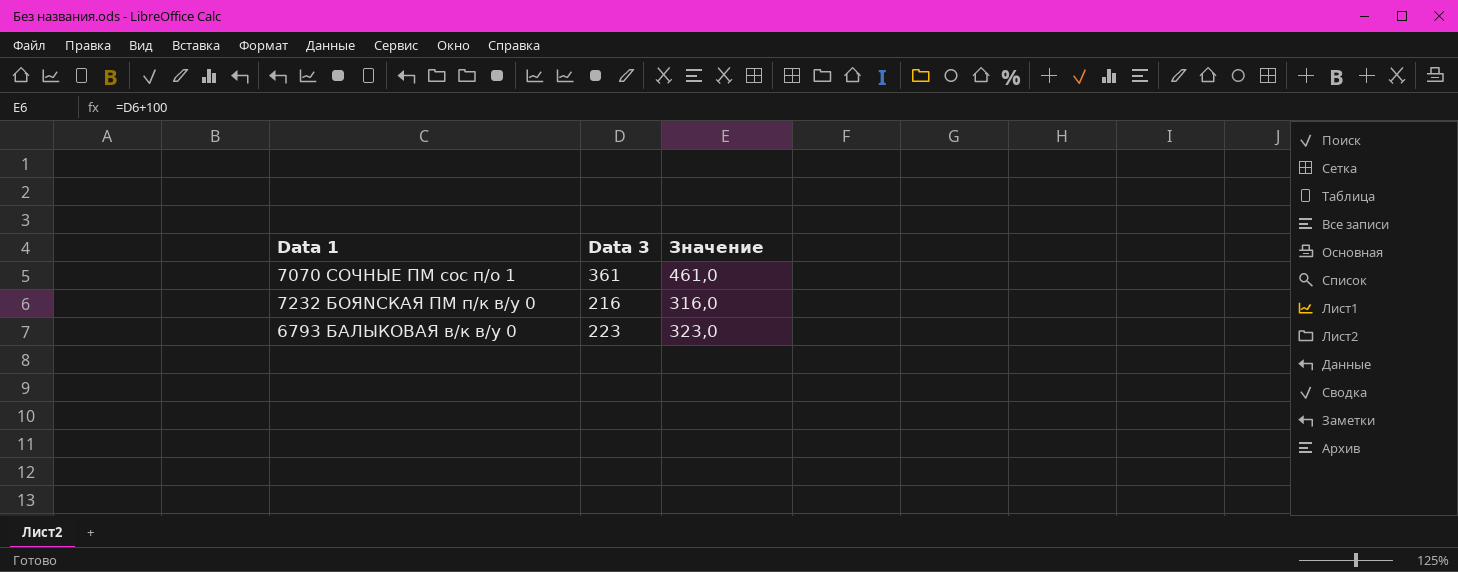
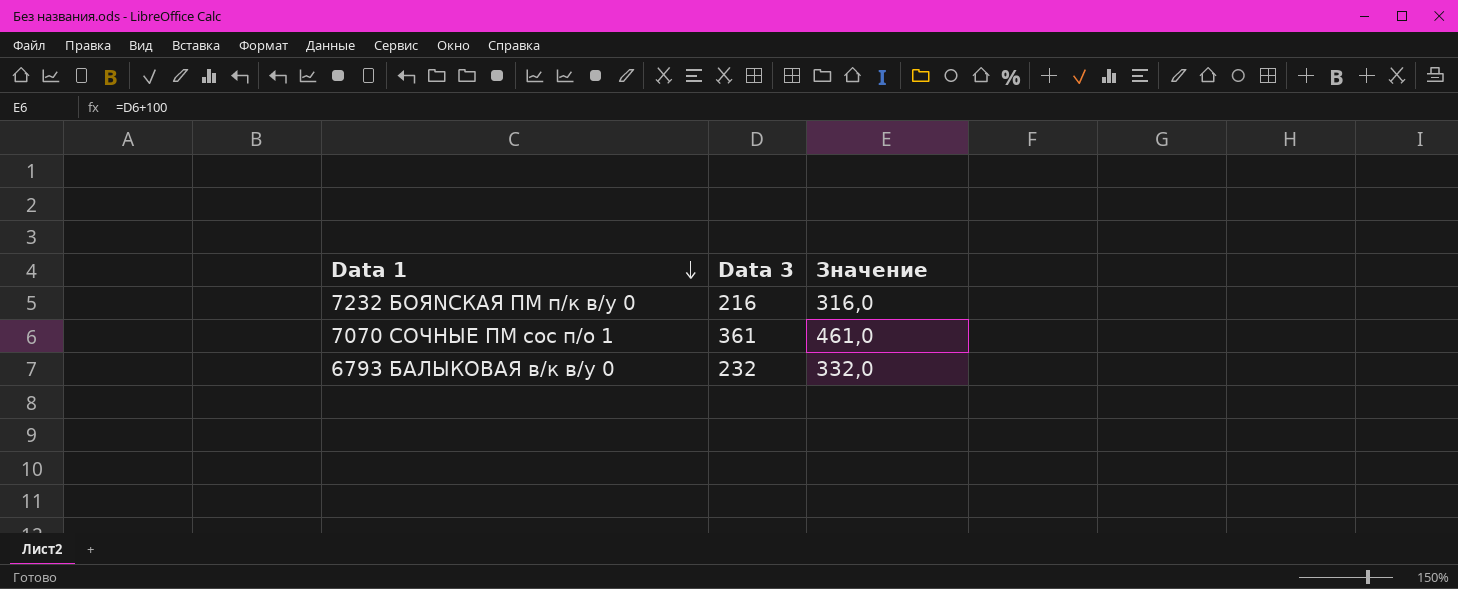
row order: none -> Data 1 descending
6793 БАЛЫКОВАЯ в/к в/у 0 | Data 3: 223 -> 232
6793 БАЛЫКОВАЯ в/к в/у 0 | Значение: 323,0 -> 332,0

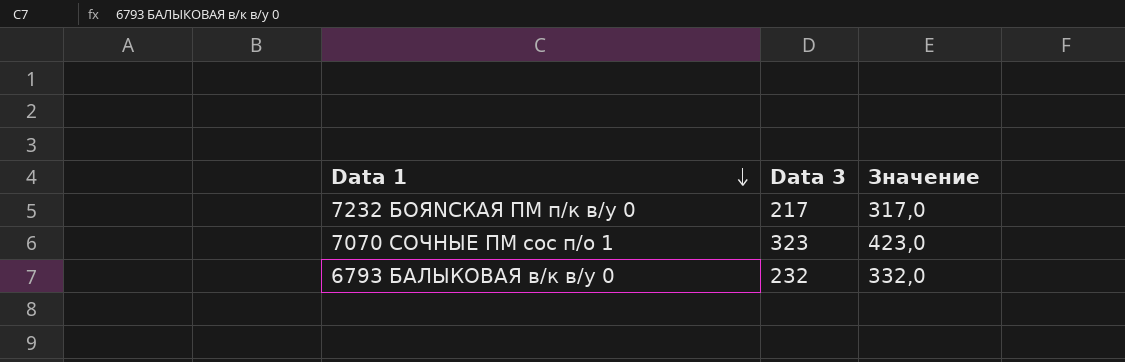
7232 БОЯNСКАЯ ПМ п/к в/у 0 | Data 3: 216 -> 217
7232 БОЯNСКАЯ ПМ п/к в/у 0 | Значение: 316,0 -> 317,0
7070 СОЧНЫЕ ПМ сос п/о 1 | Data 3: 361 -> 323
7070 СОЧНЫЕ ПМ сос п/о 1 | Значение: 461,0 -> 423,0

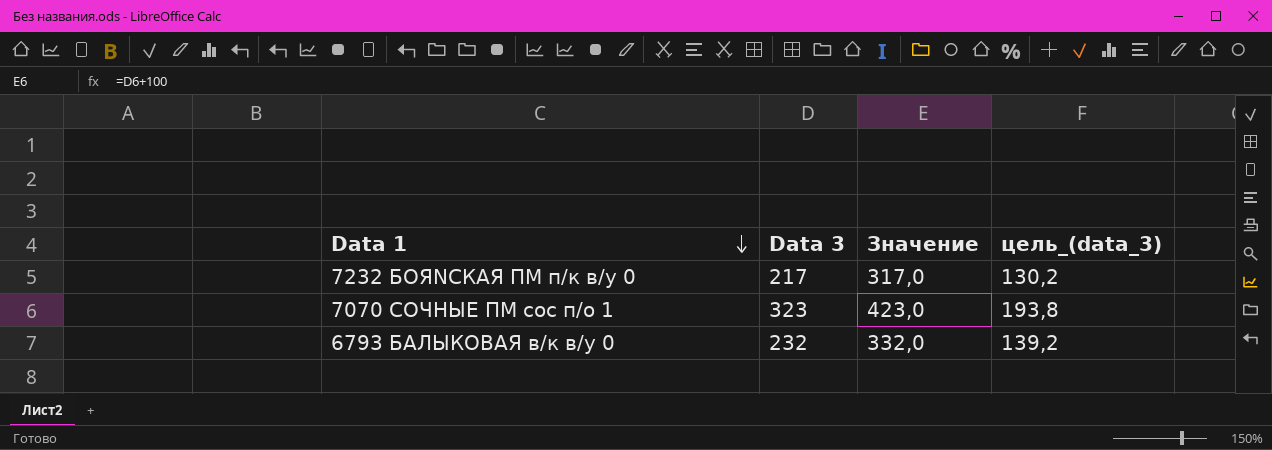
column цель_(data_3) | formula: none -> [Data 3] * 0,6

